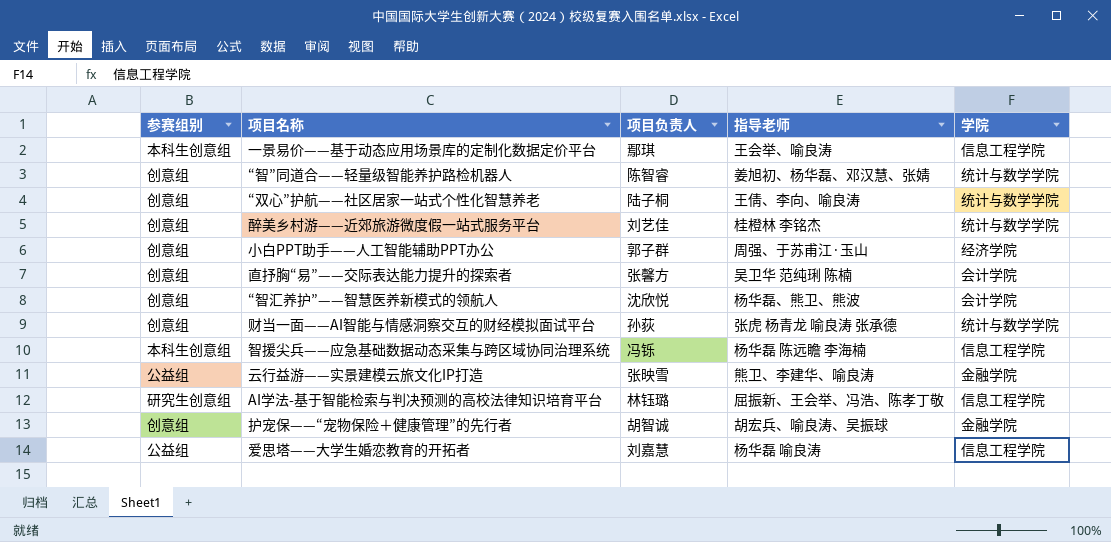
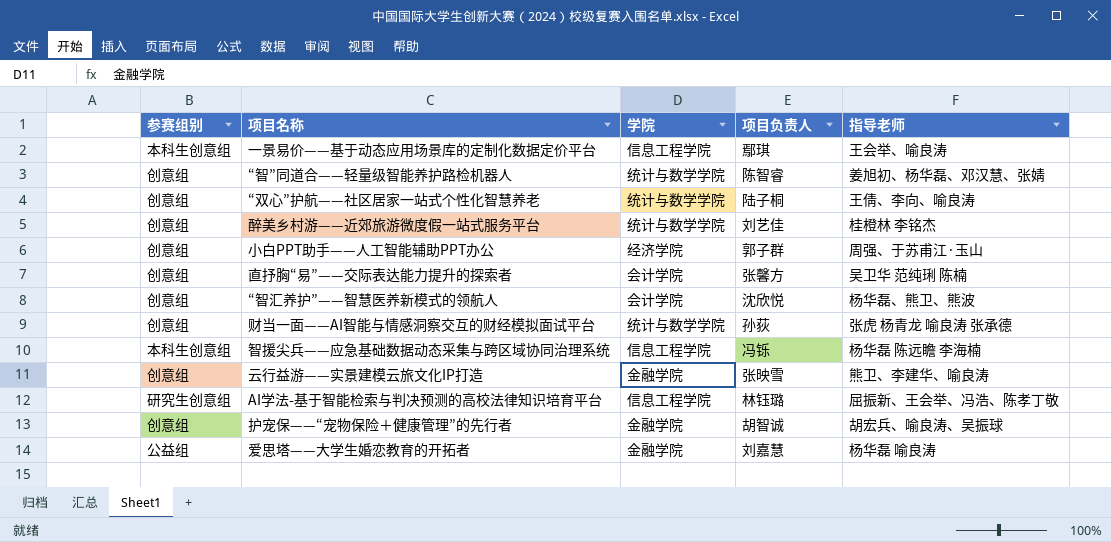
column 学院 | position: 5 -> 3
云行益游——实景建模云旅文化IP打造 | 参赛组别: 公益组 -> 创意组
爱思塔——大学生婚恋教育的开拓者 | 学院: 信息工程学院 -> 金融学院

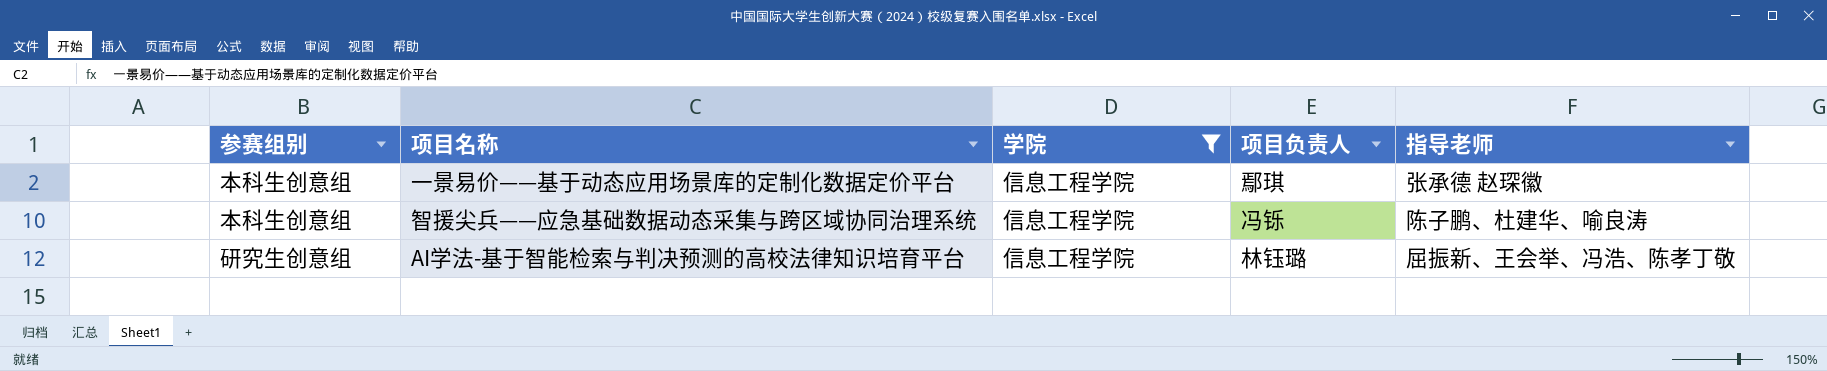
filter: none -> 学院 = 信息工程学院
一景易价——基于动态应用场景库的定制化数据定价平台 | 指导老师: 王会举、喻良涛 -> 张承德 赵琛徽
智援尖兵——应急基础数据动态采集与跨区域协同治理系统 | 指导老师: 杨华磊 陈远瞻 李海楠 -> 陈子鹏、杜建华、喻良涛

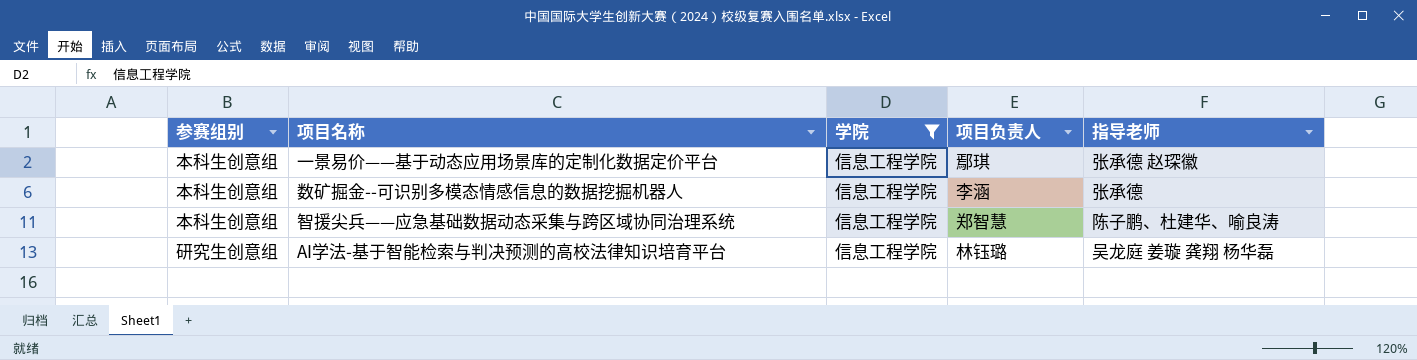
row 数矿掘金--可识别多模态情感信息的数据挖掘机器人: none -> 本科生创意组 | 信息工程学院 | 李涵 | 张承德
智援尖兵——应急基础数据动态采集与跨区域协同治理系统 | 项目负责人: 冯铄 -> 郑智慧
AI学法-基于智能检索与判决预测的高校法律知识培育平台 | 指导老师: 屈振新、王会举、冯浩、陈孝丁敬 -> 吴龙庭 姜璇 龚翔 杨华磊

